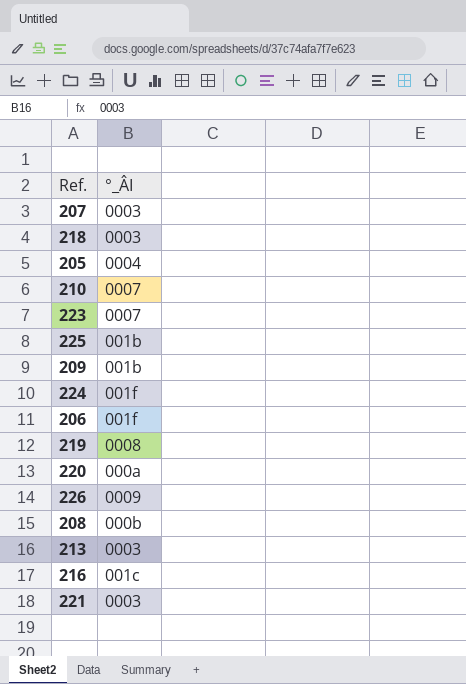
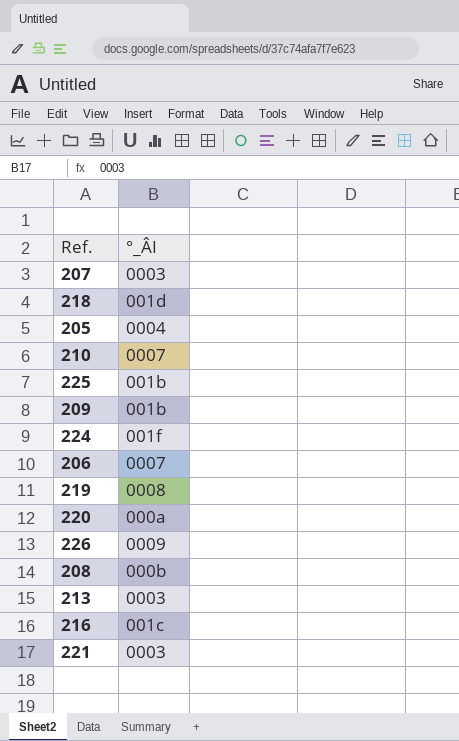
row 223: 0007 -> none
218 | °_ÂI: 0003 -> 001d
206 | °_ÂI: 001f -> 0007

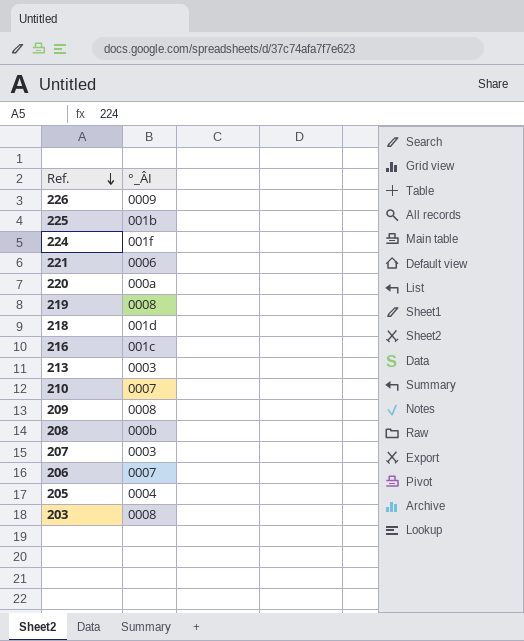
row order: none -> Ref. descending
221 | °_ÂI: 0003 -> 0006
209 | °_ÂI: 001b -> 0008
row 203: none -> 0008

